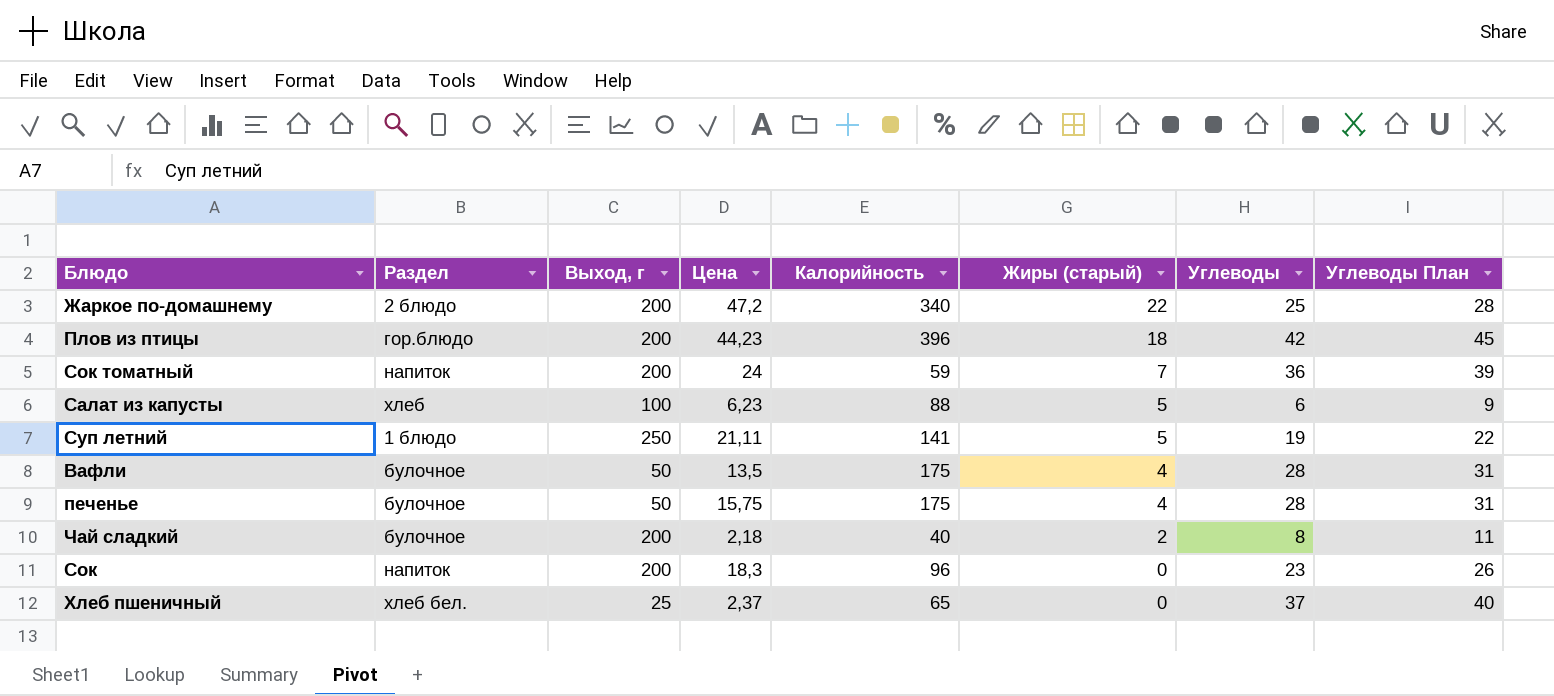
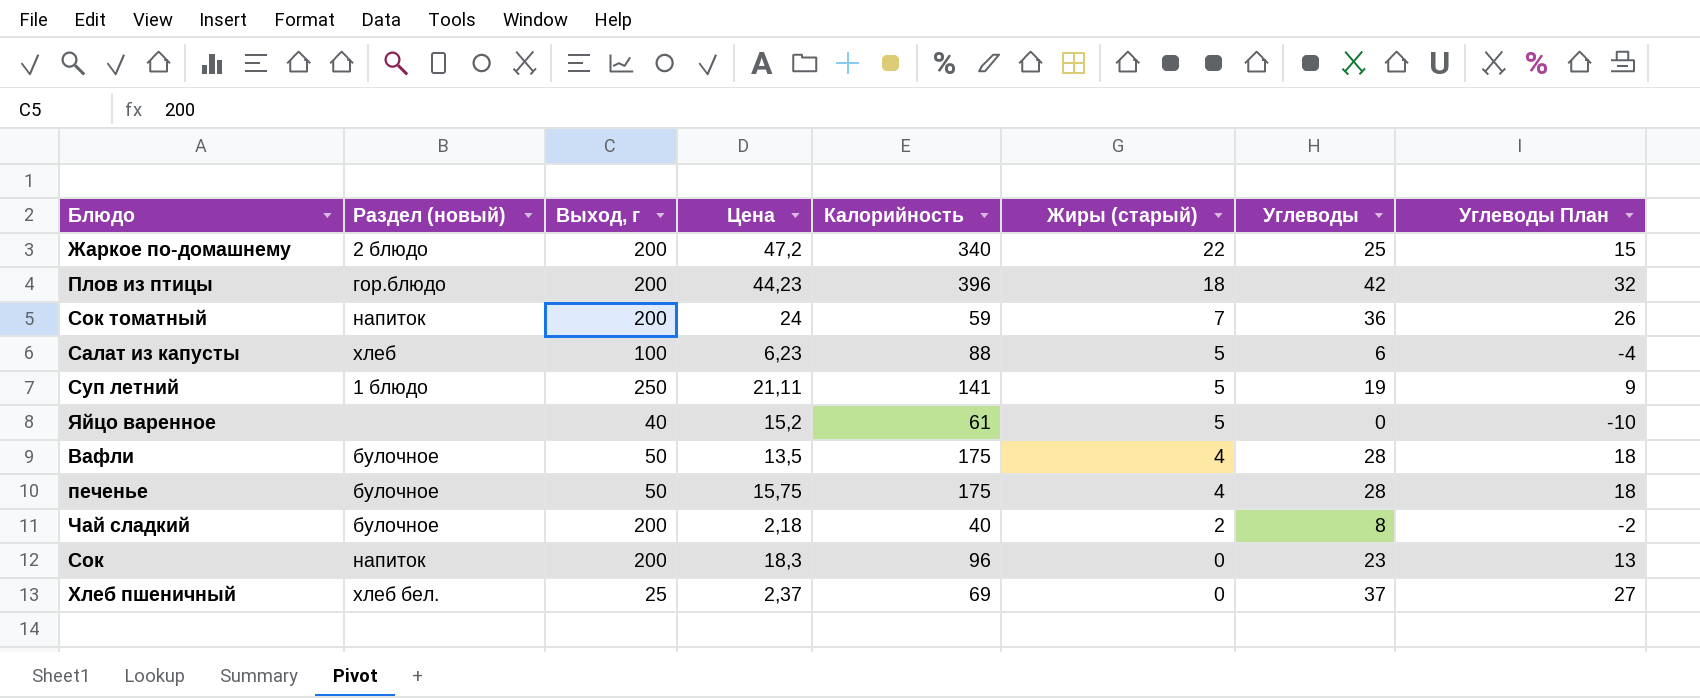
column name: Раздел -> Раздел (новый)
column Углеводы План | formula: [Углеводы] + 3 -> [Углеводы] - 10
row Яйцо варенное: none -> none | 40 | 15,2 | 61 | 5 | 0 | -10
Хлеб пшеничный | Калорийность: 65 -> 69

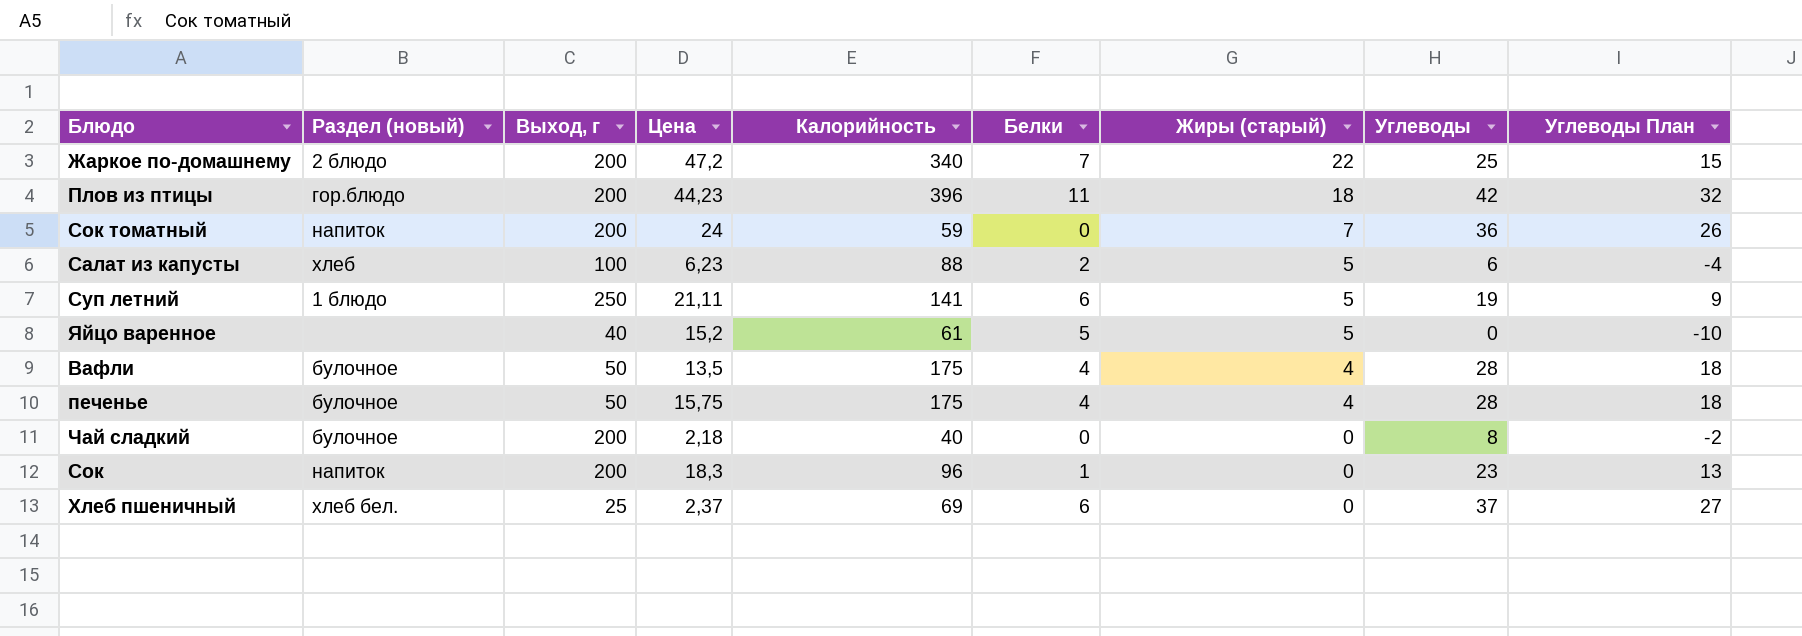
column Белки | position: none -> 6
Чай сладкий | Жиры (старый): 2 -> 0

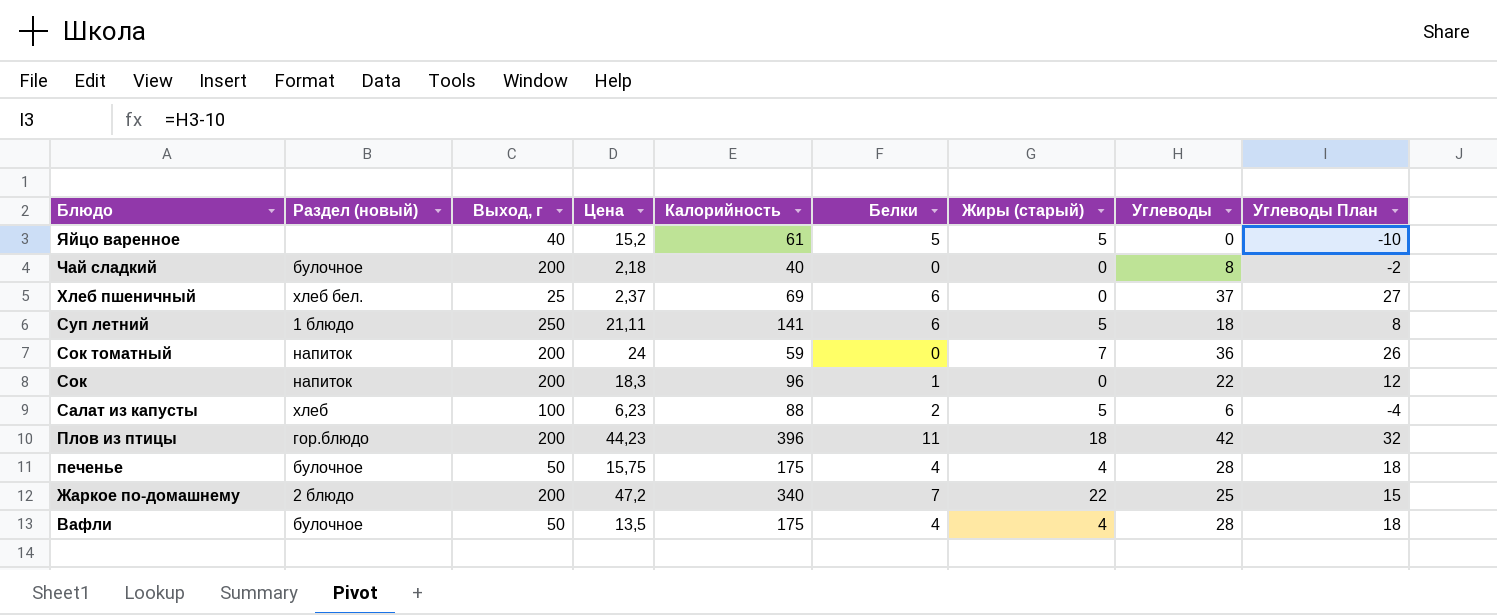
row order: Жиры (старый) descending -> Блюдо descending
Суп летний | Углеводы: 19 -> 18
Суп летний | Углеводы План: 9 -> 8
Сок | Углеводы: 23 -> 22
Сок | Углеводы План: 13 -> 12

